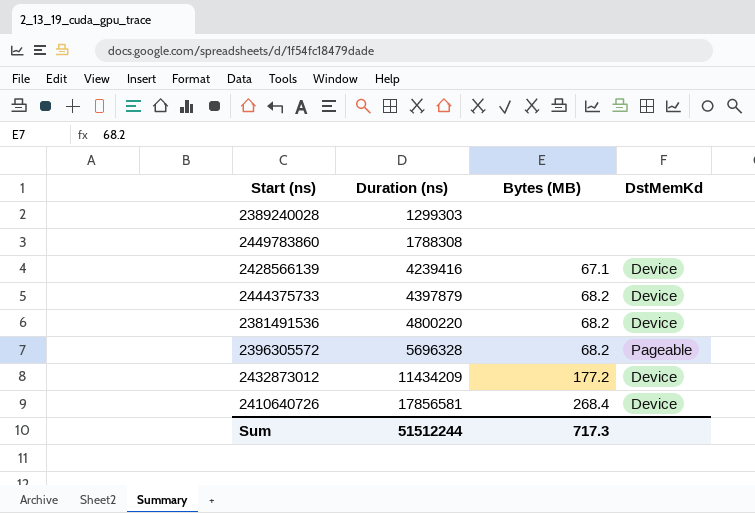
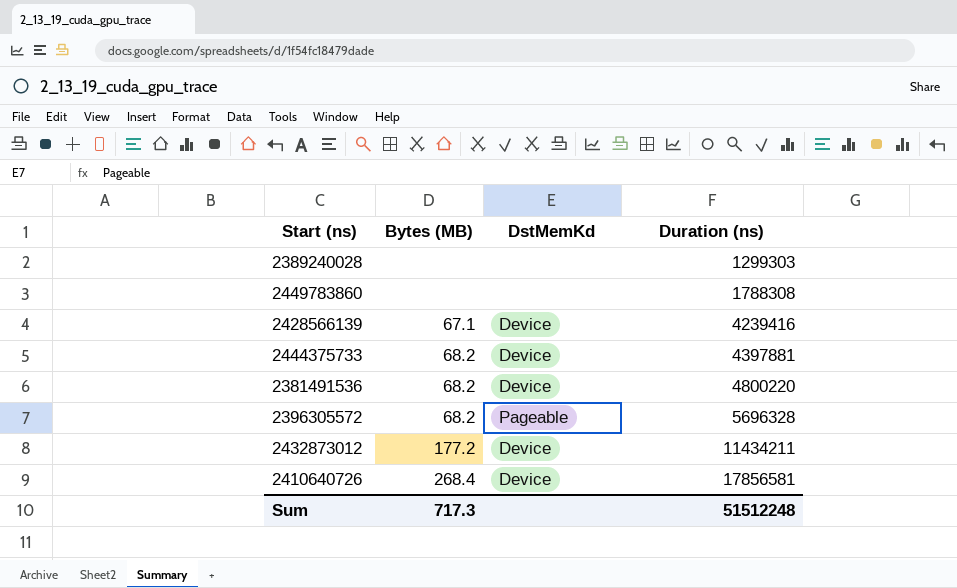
column Duration (ns) | position: 2 -> 4
2444375733 | Duration (ns): 4397879 -> 4397881
2432873012 | Duration (ns): 11434209 -> 11434211
Sum | Duration (ns): 51512244 -> 51512248

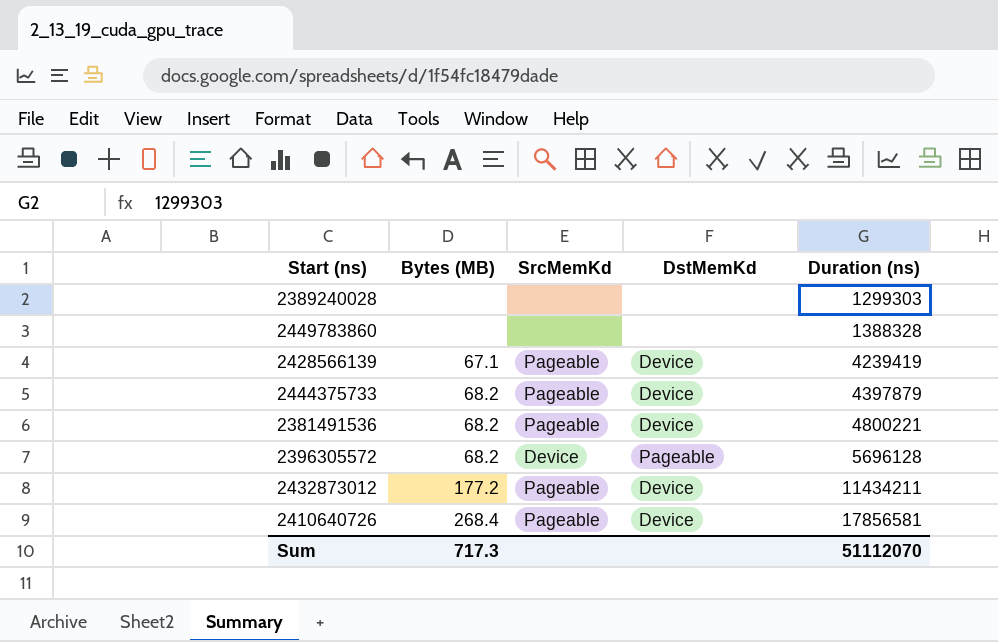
column SrcMemKd | position: none -> 3
2449783860 | Duration (ns): 1788308 -> 1388328
2428566139 | Duration (ns): 4239416 -> 4239419
2444375733 | Duration (ns): 4397881 -> 4397879
2381491536 | Duration (ns): 4800220 -> 4800221
2396305572 | Duration (ns): 5696328 -> 5696128
Sum | Duration (ns): 51512248 -> 51112070

